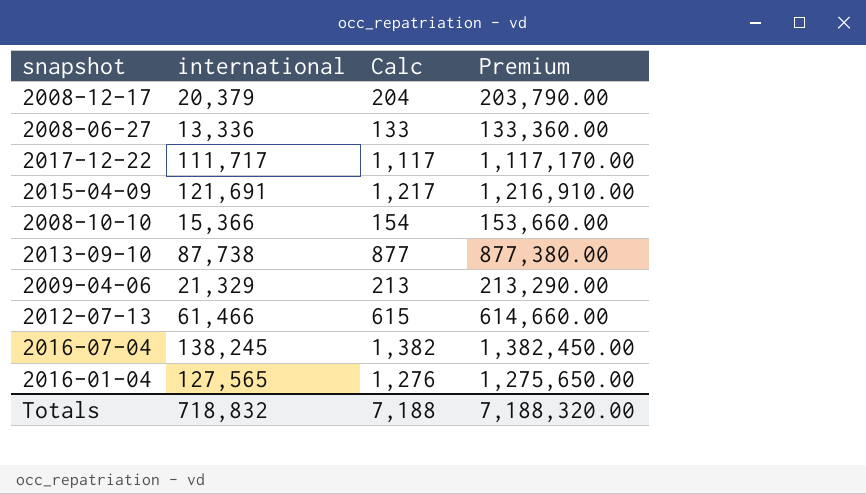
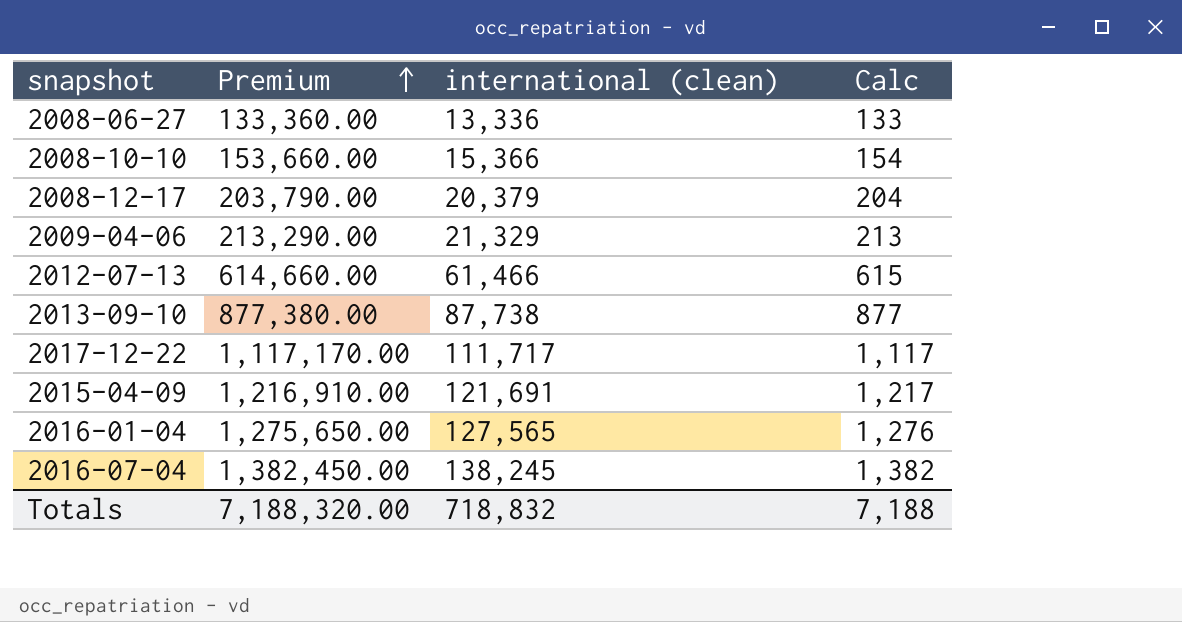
row order: none -> Premium ascending
column Premium | position: 4 -> 2
column name: international -> international (clean)

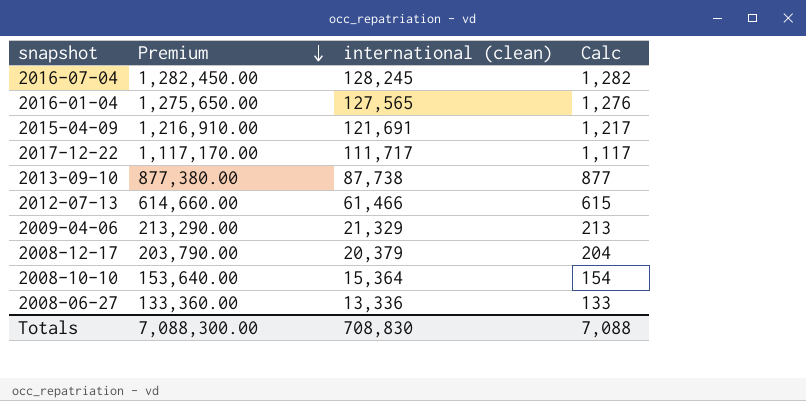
row order: Premium ascending -> Premium descending
2016-07-04 | Premium: 1,382,450.00 -> 1,282,450.00
2016-07-04 | international (clean): 138,245 -> 128,245
2016-07-04 | Calc: 1,382 -> 1,282
2008-10-10 | Premium: 153,660.00 -> 153,640.00
2008-10-10 | international (clean): 15,366 -> 15,364
Totals | Premium: 7,188,320.00 -> 7,088,300.00
Totals | international (clean): 718,832 -> 708,830
Totals | Calc: 7,188 -> 7,088

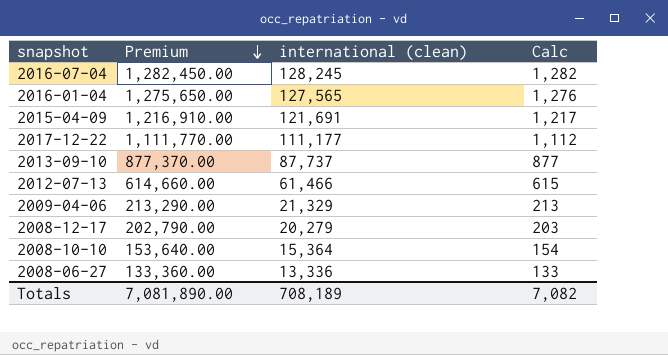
2017-12-22 | Premium: 1,117,170.00 -> 1,111,770.00
2017-12-22 | international (clean): 111,717 -> 111,177
2017-12-22 | Calc: 1,117 -> 1,112
2013-09-10 | Premium: 877,380.00 -> 877,370.00
2013-09-10 | international (clean): 87,738 -> 87,737
2008-12-17 | Premium: 203,790.00 -> 202,790.00
2008-12-17 | international (clean): 20,379 -> 20,279
2008-12-17 | Calc: 204 -> 203
Totals | Premium: 7,088,300.00 -> 7,081,890.00
Totals | international (clean): 708,830 -> 708,189
Totals | Calc: 7,088 -> 7,082

